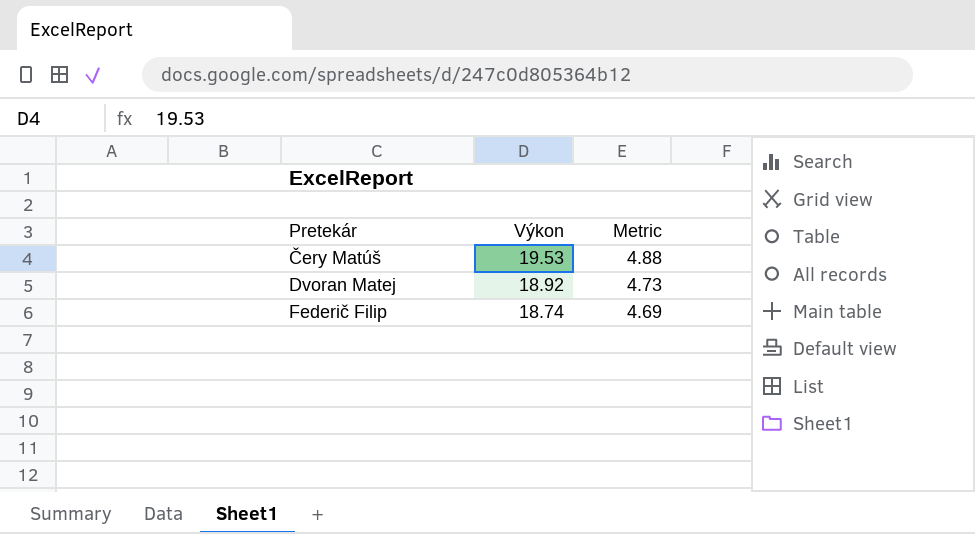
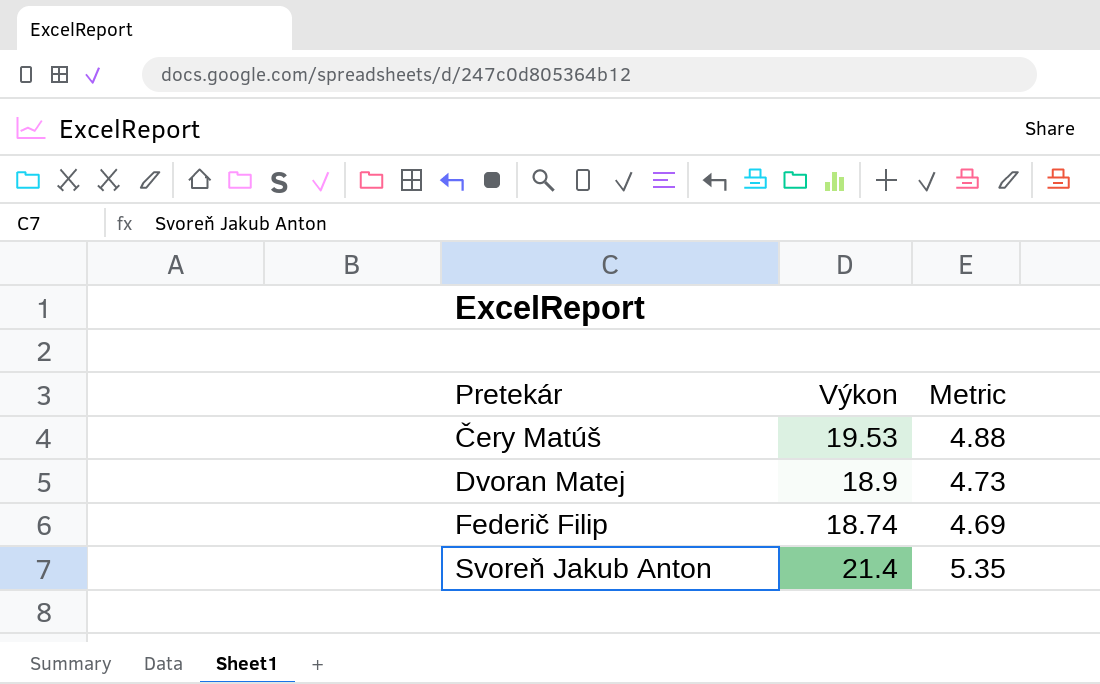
Dvoran Matej | Výkon: 18.92 -> 18.9
row Svoreň Jakub Anton: none -> 21.4 | 5.35

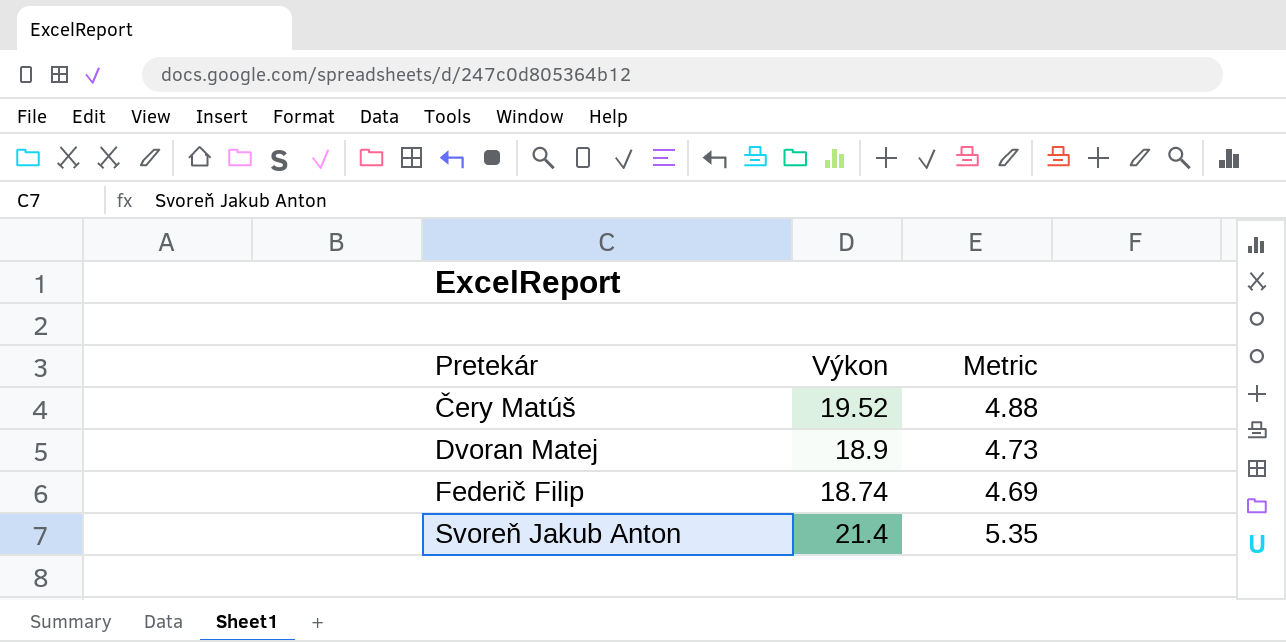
Čery Matúš | Výkon: 19.53 -> 19.52

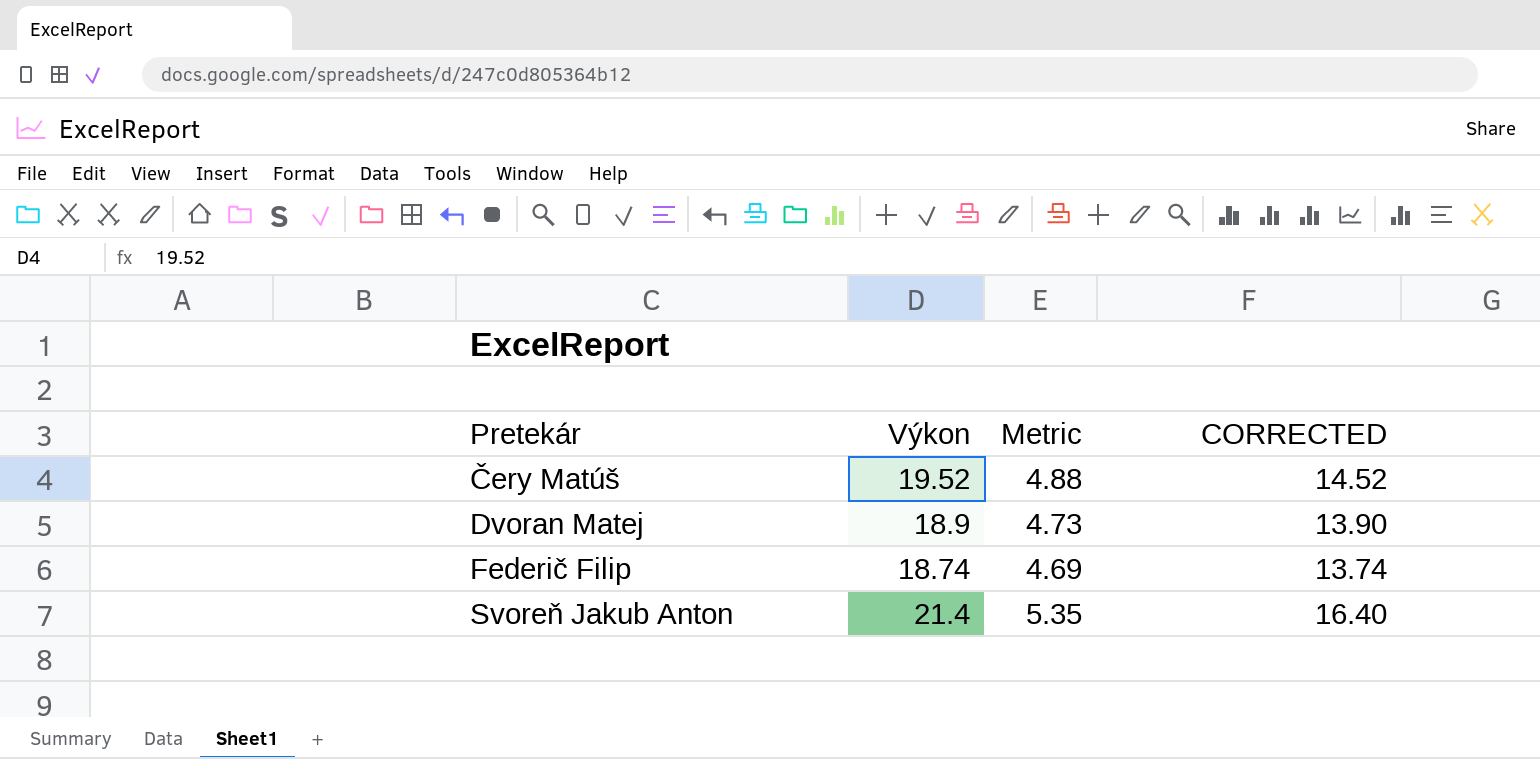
column CORRECTED | formula: none -> [Výkon] - 5

